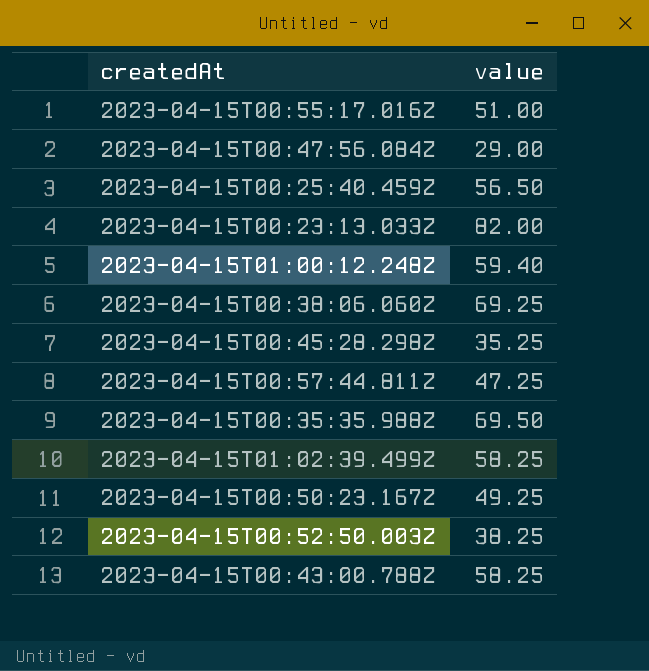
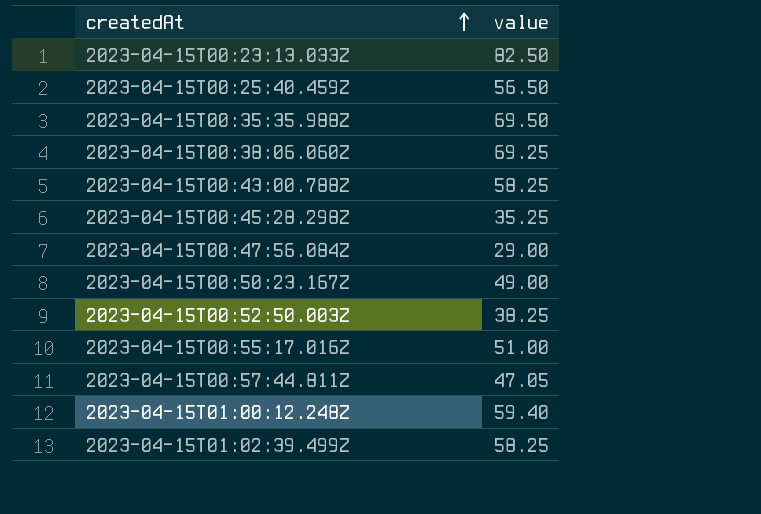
row order: none -> createdAt ascending
2023-04-15T00:23:13.033Z | value: 82.00 -> 82.50
2023-04-15T00:50:23.167Z | value: 49.25 -> 49.00
2023-04-15T00:57:44.811Z | value: 47.25 -> 47.05

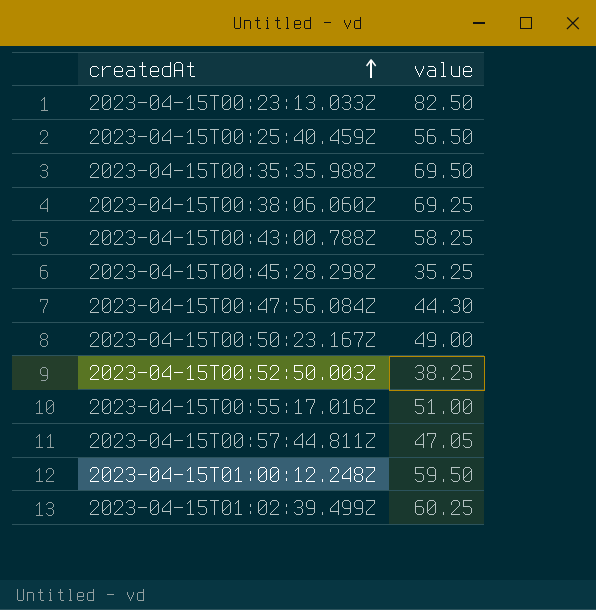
2023-04-15T00:47:56.084Z | value: 29.00 -> 44.30
2023-04-15T01:00:12.248Z | value: 59.40 -> 59.50
2023-04-15T01:02:39.499Z | value: 58.25 -> 60.25

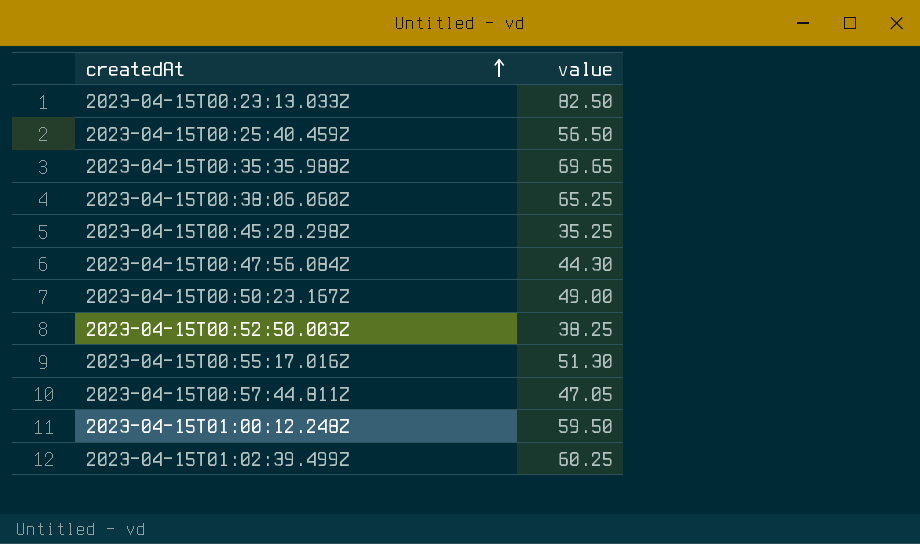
row 2023-04-15T00:43:00.788Z: 58.25 -> none
2023-04-15T00:35:35.988Z | value: 69.50 -> 69.65
2023-04-15T00:38:06.060Z | value: 69.25 -> 65.25
2023-04-15T00:55:17.016Z | value: 51.00 -> 51.30

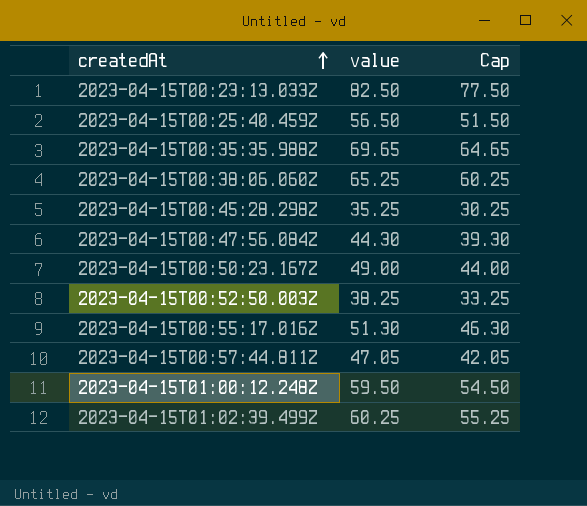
column Cap | formula: none -> [value] - 5

